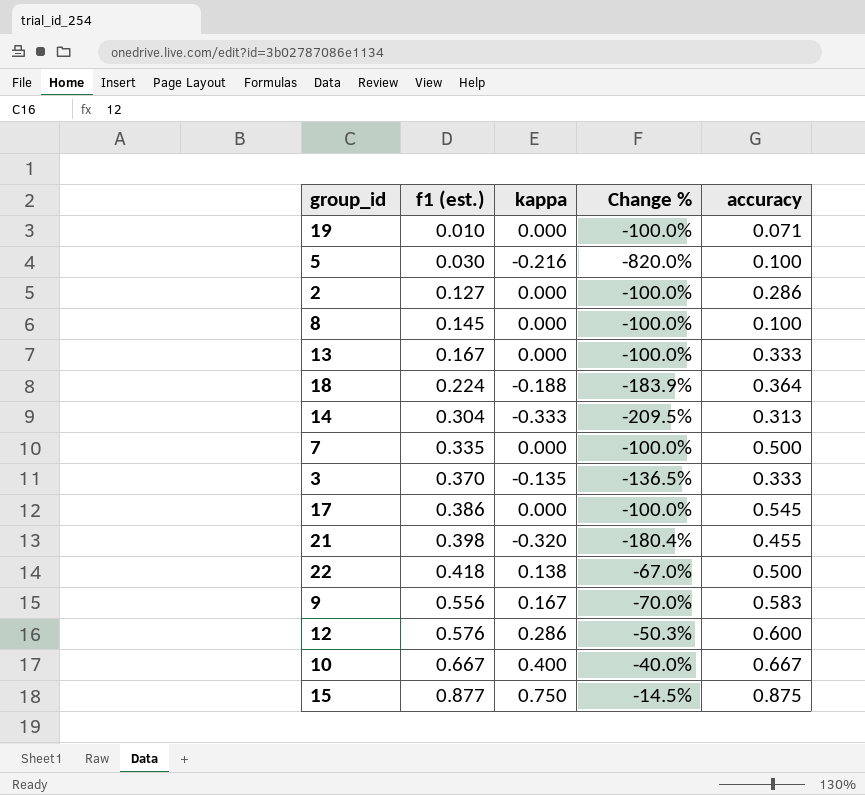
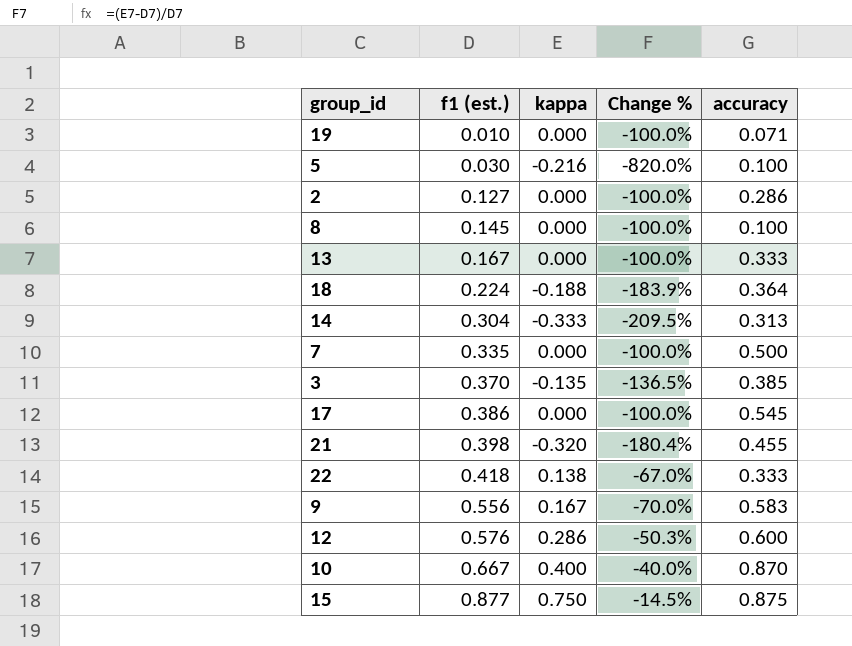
3 | accuracy: 0.333 -> 0.385
22 | accuracy: 0.500 -> 0.333
10 | accuracy: 0.667 -> 0.870

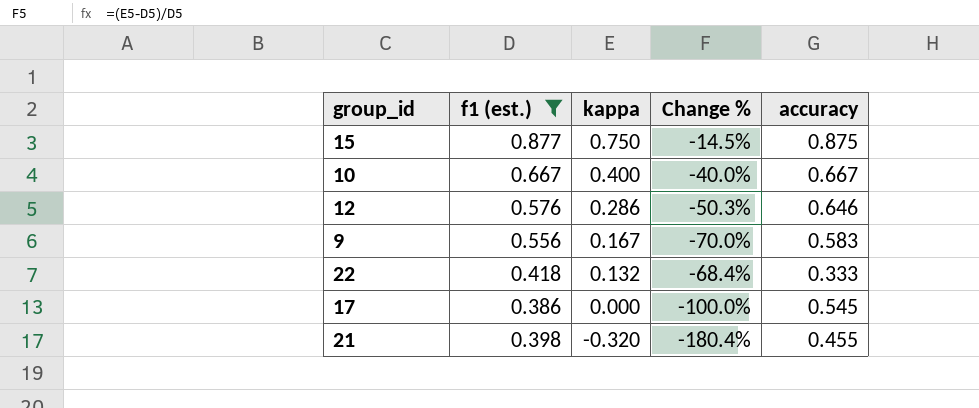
filter: none -> f1 (est.) >= 0.386
row order: f1 (est.) ascending -> kappa descending
10 | accuracy: 0.870 -> 0.667
12 | accuracy: 0.600 -> 0.646
22 | kappa: 0.138 -> 0.132
22 | Change %: -67.0% -> -68.4%

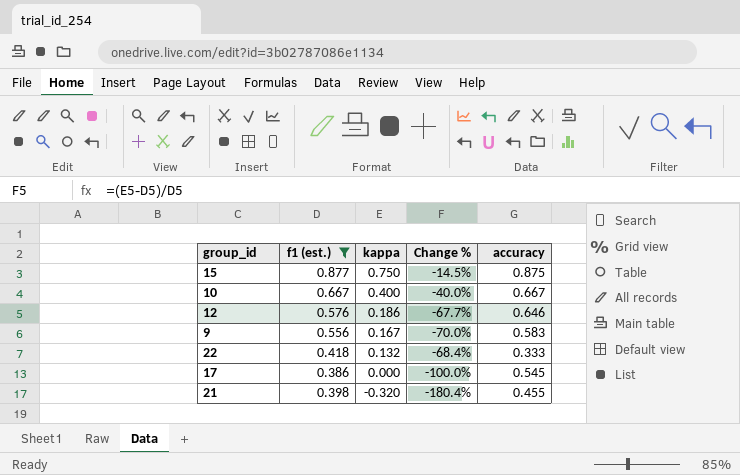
12 | kappa: 0.286 -> 0.186
12 | Change %: -50.3% -> -67.7%

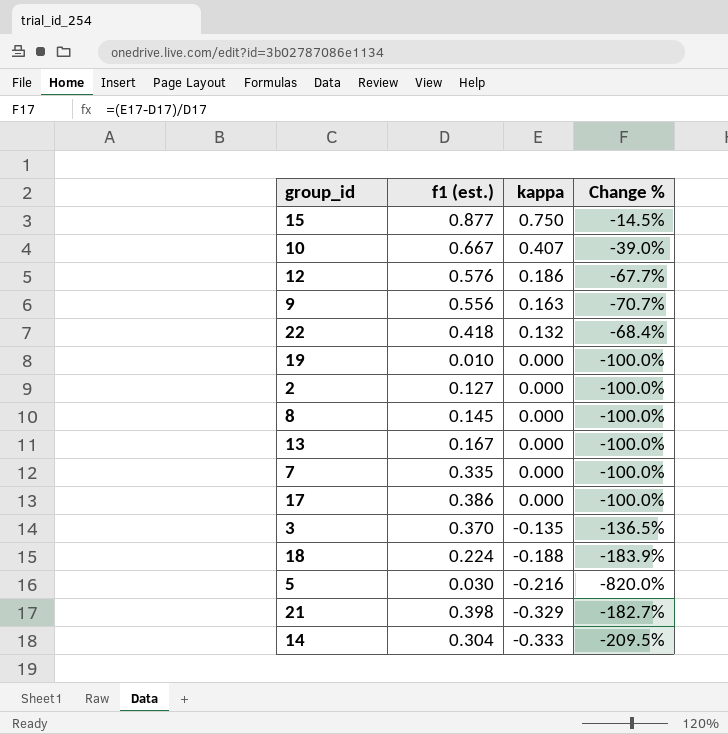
filter: f1 (est.) >= 0.386 -> none
column accuracy | position: 5 -> none
10 | kappa: 0.400 -> 0.407
10 | Change %: -40.0% -> -39.0%
9 | kappa: 0.167 -> 0.163
9 | Change %: -70.0% -> -70.7%
21 | kappa: -0.320 -> -0.329
21 | Change %: -180.4% -> -182.7%

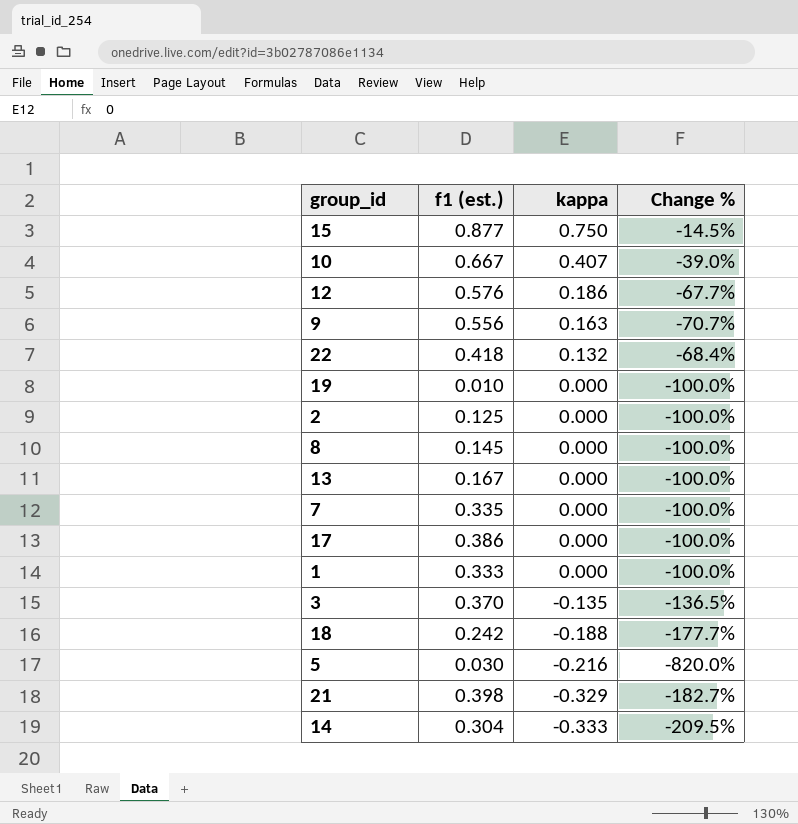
2 | f1 (est.): 0.127 -> 0.125
row 1: none -> 0.333 | 0.000 | -100.0%
18 | f1 (est.): 0.224 -> 0.242
18 | Change %: -183.9% -> -177.7%

